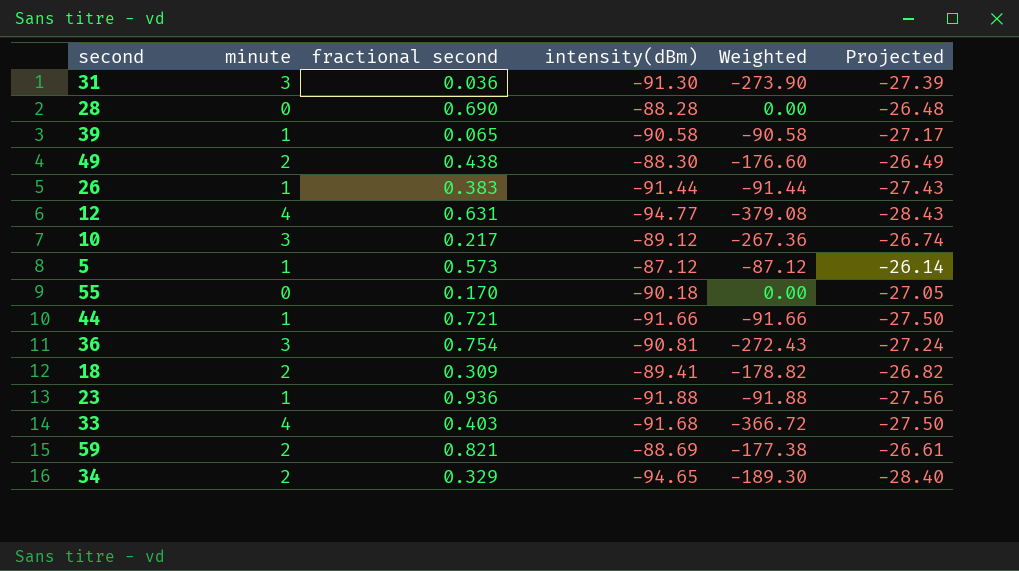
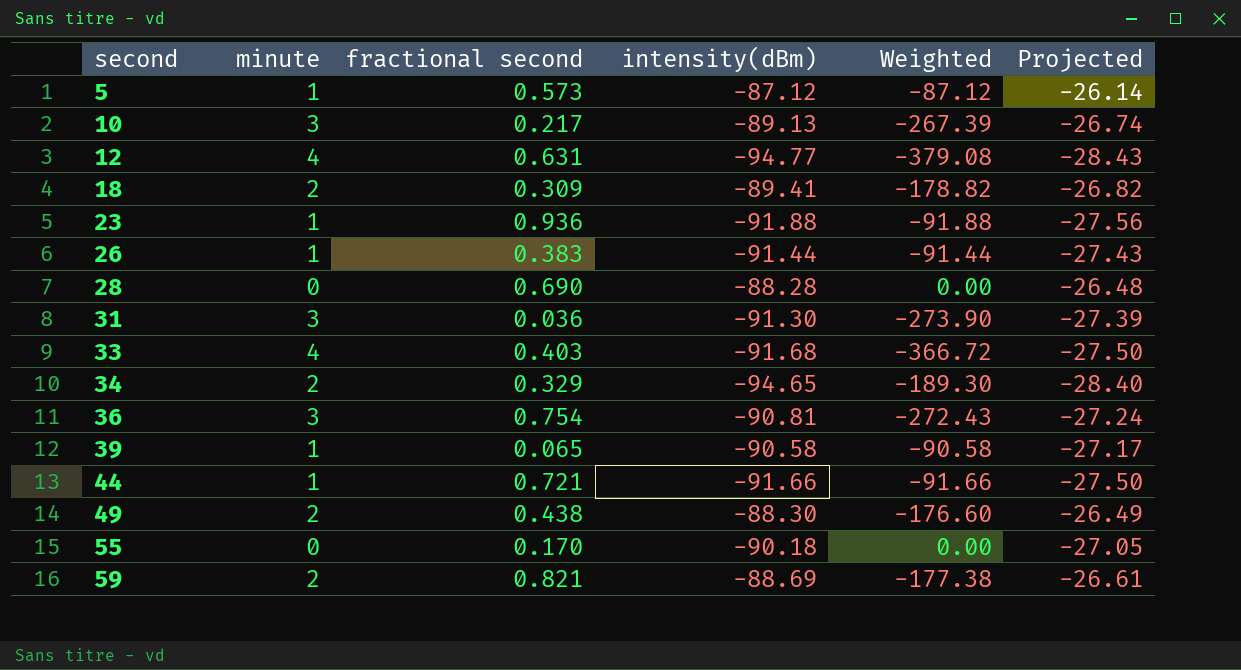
row order: none -> second ascending
10 | intensity(dBm): -89.12 -> -89.13
10 | Weighted: -267.36 -> -267.39

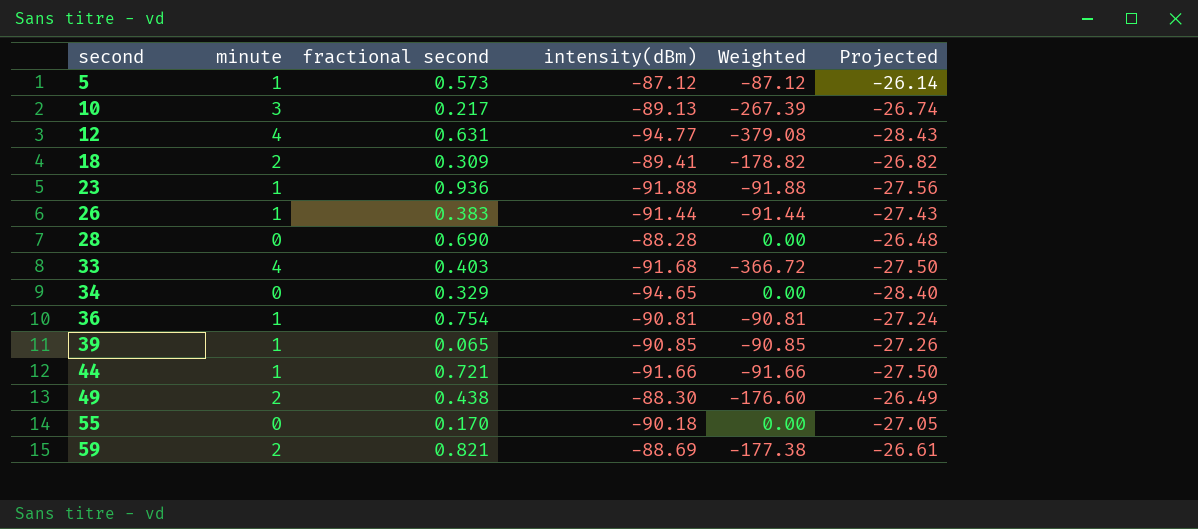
row 31: 3 | 0.036 | -91.30 | -273.90 | -27.39 -> none
34 | minute: 2 -> 0
34 | Weighted: -189.30 -> 0.00
36 | minute: 3 -> 1
36 | Weighted: -272.43 -> -90.81
39 | intensity(dBm): -90.58 -> -90.85
39 | Weighted: -90.58 -> -90.85
39 | Projected: -27.17 -> -27.26

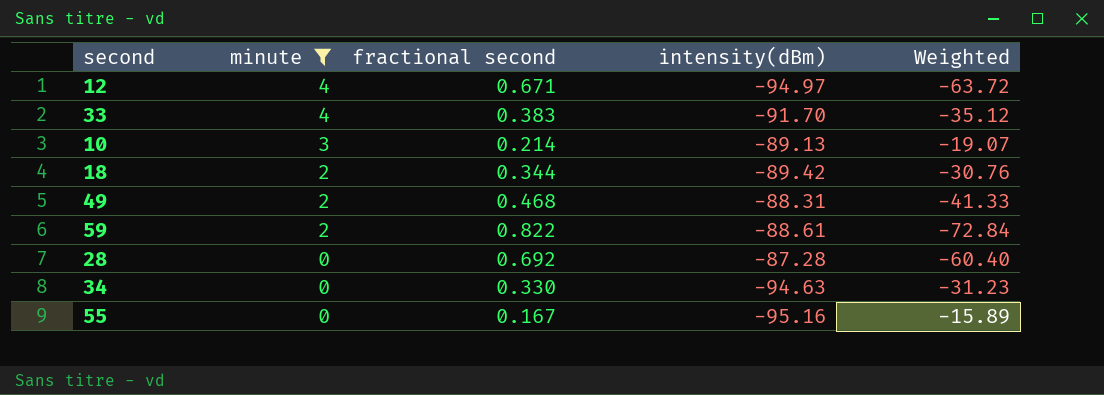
filter: none -> minute != 1
row order: second ascending -> minute descending
column Projected | formula: [intensity(dBm)] * 0.3 -> none
column Weighted | formula: [minute] * [intensity(dBm)] -> [fractional second] * [intensity(dBm)]
12 | fractional second: 0.631 -> 0.671
12 | intensity(dBm): -94.77 -> -94.97
33 | fractional second: 0.403 -> 0.383
33 | intensity(dBm): -91.68 -> -91.70
10 | fractional second: 0.217 -> 0.214
18 | fractional second: 0.309 -> 0.344
18 | intensity(dBm): -89.41 -> -89.42
49 | fractional second: 0.438 -> 0.468
49 | intensity(dBm): -88.30 -> -88.31
59 | fractional second: 0.821 -> 0.822
59 | intensity(dBm): -88.69 -> -88.61
28 | fractional second: 0.690 -> 0.692
28 | intensity(dBm): -88.28 -> -87.28
34 | fractional second: 0.329 -> 0.330
34 | intensity(dBm): -94.65 -> -94.63
55 | fractional second: 0.170 -> 0.167
55 | intensity(dBm): -90.18 -> -95.16

